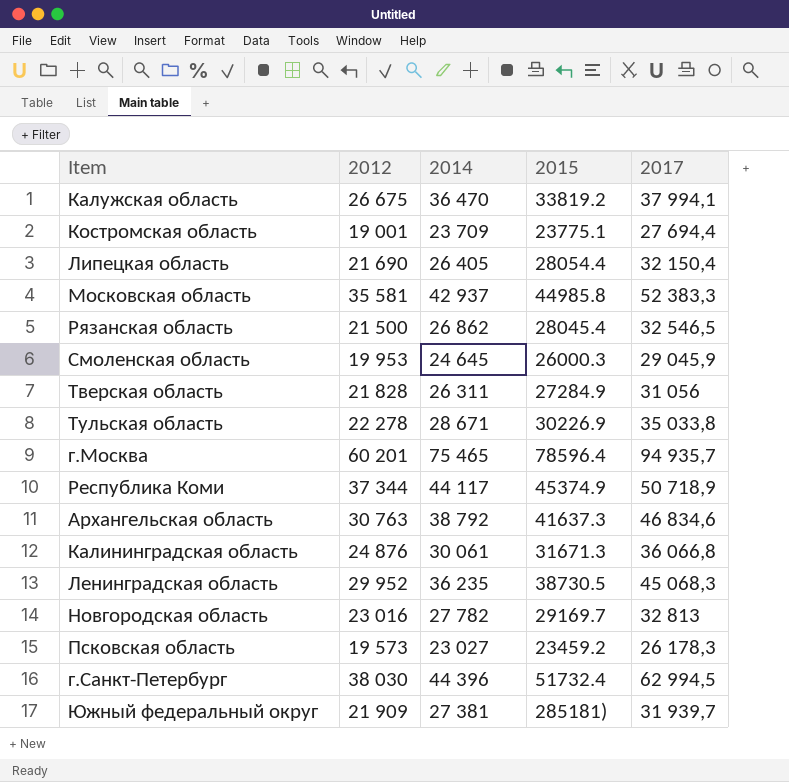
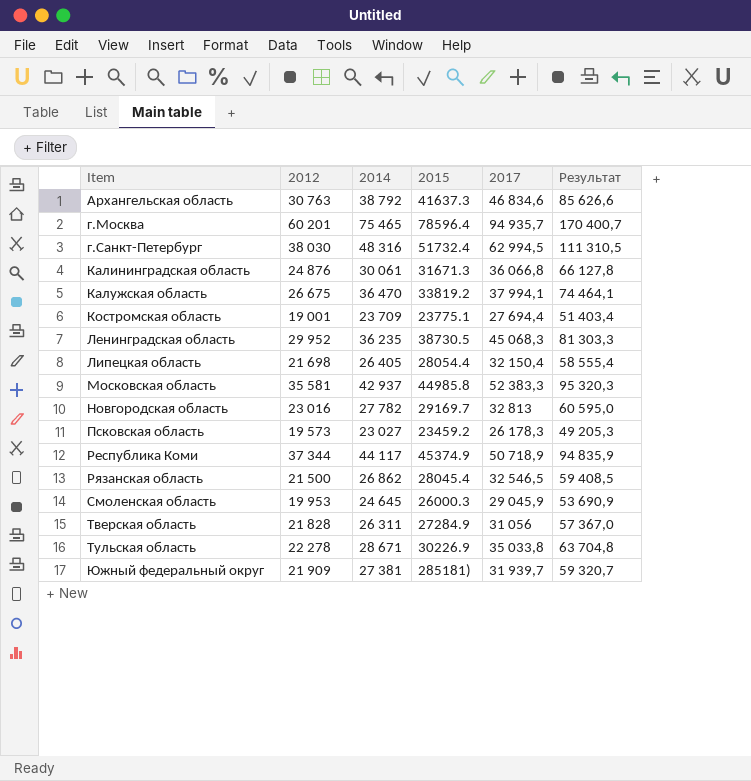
row order: none -> Item ascending
column Результат | formula: none -> [2014] + [2017]
г.Санкт-Петербург | 2014: 44 396 -> 48 316
Липецкая область | 2012: 21 690 -> 21 698

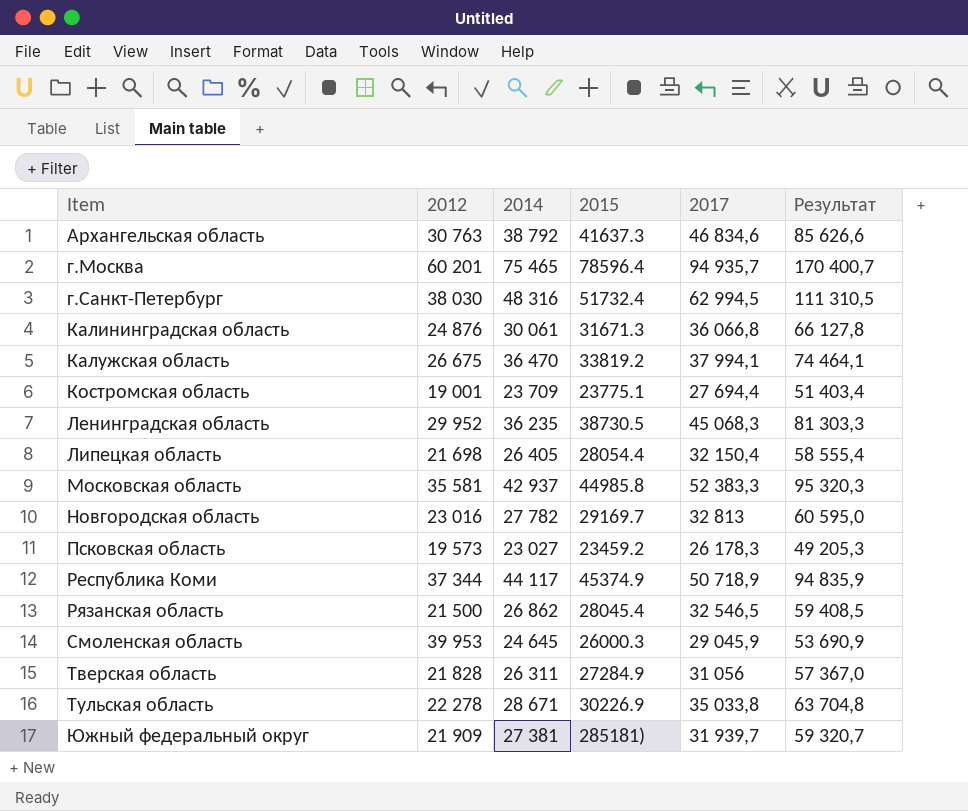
Смоленская область | 2012: 19 953 -> 39 953

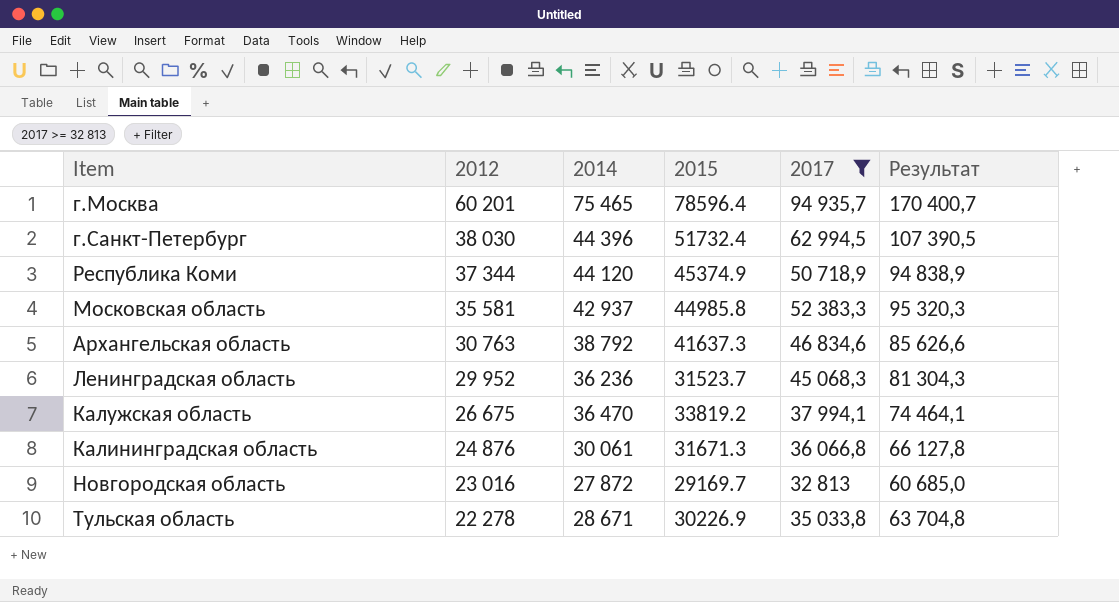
filter: none -> 2017 >= 32 813
row order: Item ascending -> 2012 descending
г.Санкт-Петербург | 2014: 48 316 -> 44 396
г.Санкт-Петербург | Результат: 111 310,5 -> 107 390,5
Республика Коми | 2014: 44 117 -> 44 120
Республика Коми | Результат: 94 835,9 -> 94 838,9
Ленинградская область | 2014: 36 235 -> 36 236
Ленинградская область | 2015: 38730.5 -> 31523.7
Ленинградская область | Результат: 81 303,3 -> 81 304,3
Новгородская область | 2014: 27 782 -> 27 872
Новгородская область | Результат: 60 595,0 -> 60 685,0

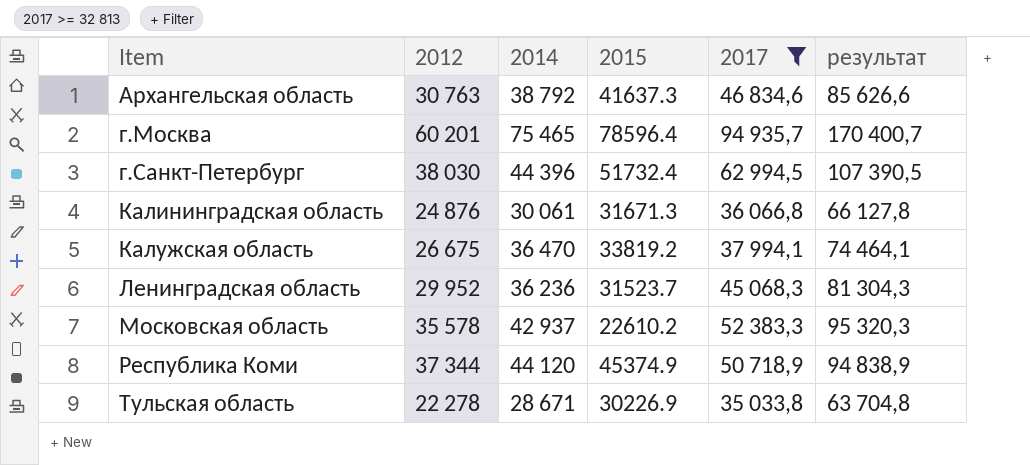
row order: 2012 descending -> Item ascending
column name: Результат -> результат
row Новгородская область: 23 016 | 27 872 | 29169.7 | 32 813 | 60 685,0 -> none
Московская область | 2012: 35 581 -> 35 578
Московская область | 2015: 44985.8 -> 22610.2

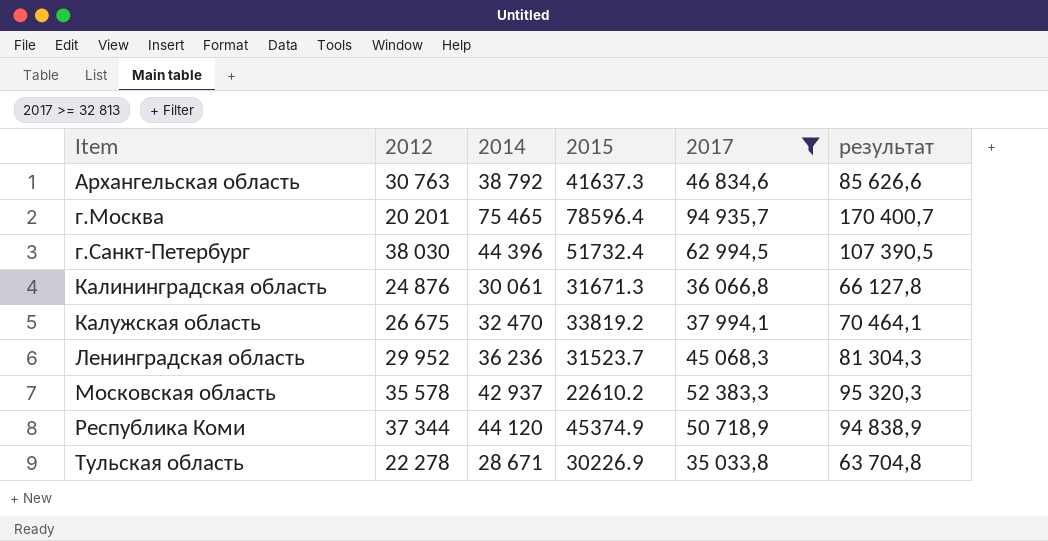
г.Москва | 2012: 60 201 -> 20 201
Калужская область | 2014: 36 470 -> 32 470
Калужская область | результат: 74 464,1 -> 70 464,1

